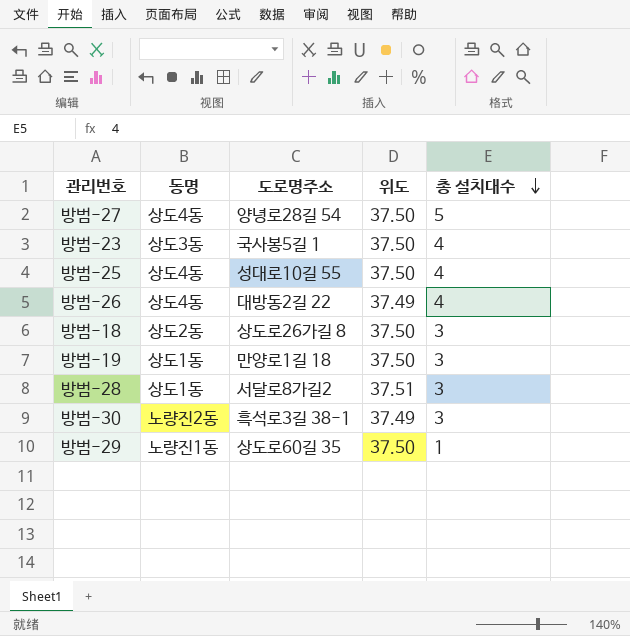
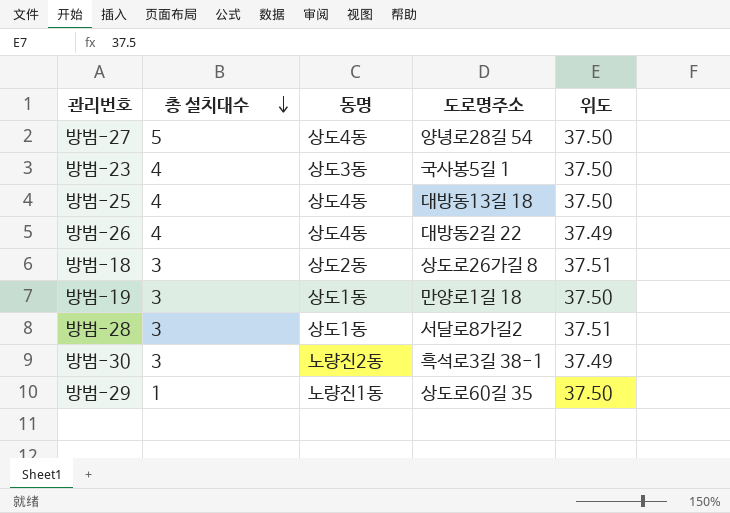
column 총 설치대수 | position: 5 -> 2
방범-25 | 도로명주소: 성대로10길 55 -> 대방동13길 18
방범-18 | 위도: 37.50 -> 37.51

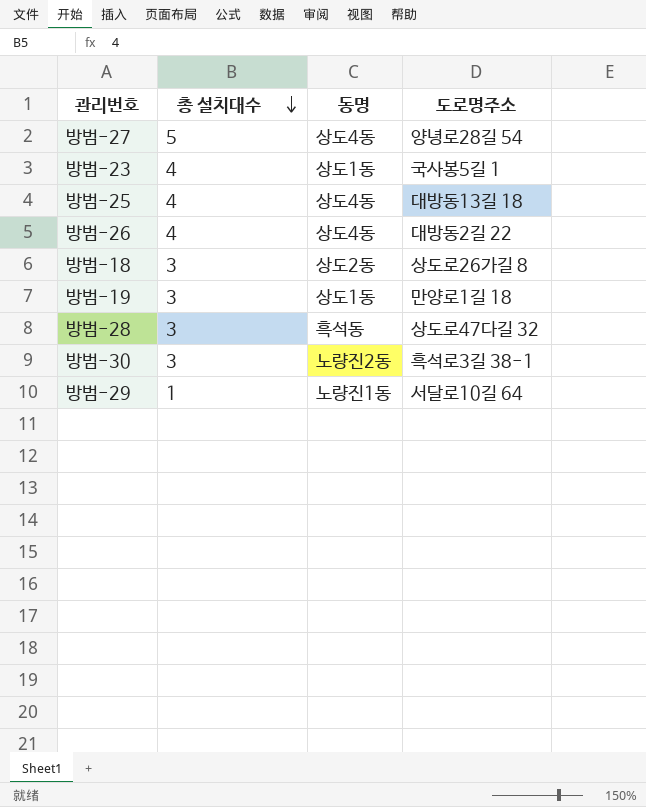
column 위도 | position: 5 -> none
방범-23 | 동명: 상도3동 -> 상도1동
방범-28 | 동명: 상도1동 -> 흑석동
방범-28 | 도로명주소: 서달로8가길2 -> 상도로47다길 32
방범-29 | 도로명주소: 상도로60길 35 -> 서달로10길 64

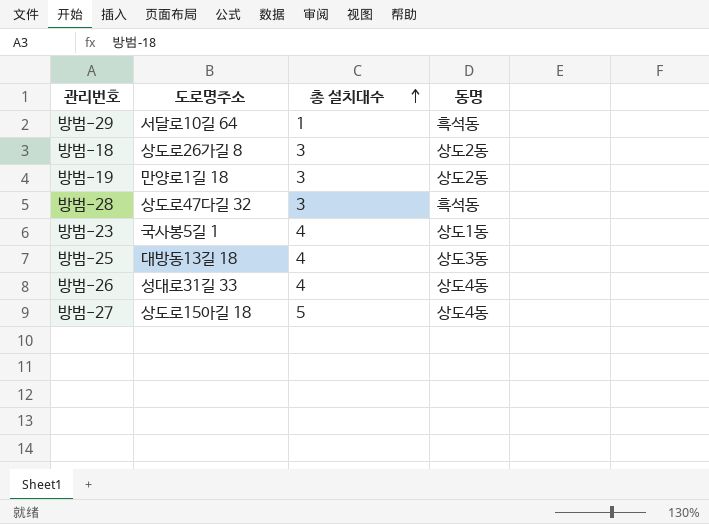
row order: 총 설치대수 descending -> 총 설치대수 ascending
column 도로명주소 | position: 4 -> 2
row 방범-30: 3 | 노량진2동 | 흑석로3길 38-1 -> none
방범-29 | 동명: 노량진1동 -> 흑석동
방범-19 | 동명: 상도1동 -> 상도2동
방범-25 | 동명: 상도4동 -> 상도3동
방범-26 | 도로명주소: 대방동2길 22 -> 성대로31길 33
방범-27 | 도로명주소: 양녕로28길 54 -> 상도로15아길 18

